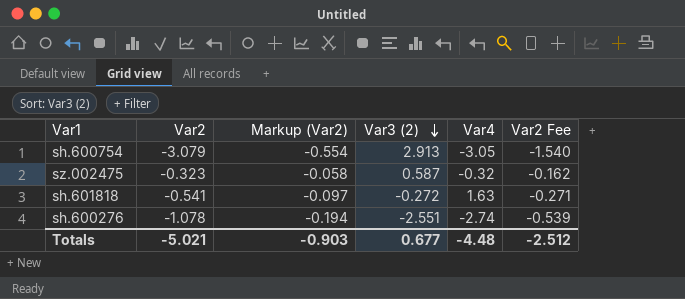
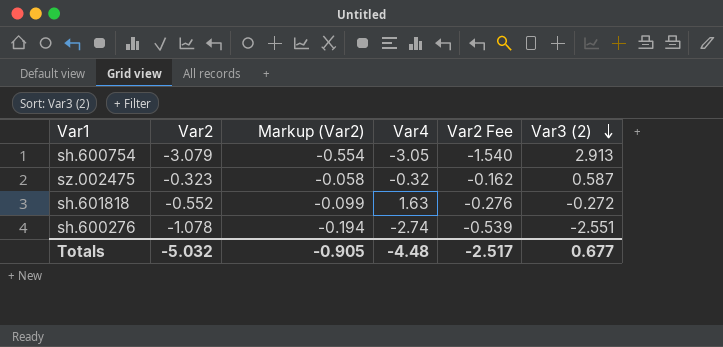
column Var3 (2) | position: 4 -> 6
sh.601818 | Var2: -0.541 -> -0.552
sh.601818 | Markup (Var2): -0.097 -> -0.099
sh.601818 | Var2 Fee: -0.271 -> -0.276
Totals | Var2: -5.021 -> -5.032
Totals | Markup (Var2): -0.903 -> -0.905
Totals | Var2 Fee: -2.512 -> -2.517

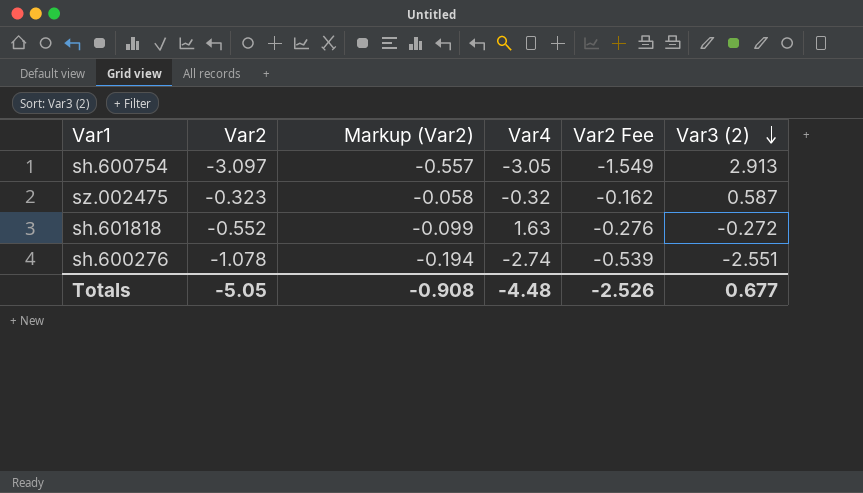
sh.600754 | Var2: -3.079 -> -3.097
sh.600754 | Markup (Var2): -0.554 -> -0.557
sh.600754 | Var2 Fee: -1.540 -> -1.549
Totals | Var2: -5.032 -> -5.05
Totals | Markup (Var2): -0.905 -> -0.908
Totals | Var2 Fee: -2.517 -> -2.526

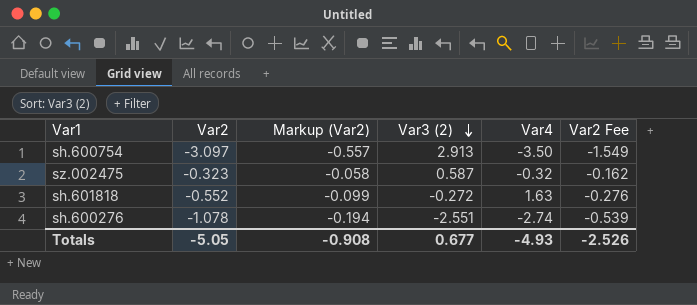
column Var3 (2) | position: 6 -> 4
sh.600754 | Var4: -3.05 -> -3.50
Totals | Var4: -4.48 -> -4.93

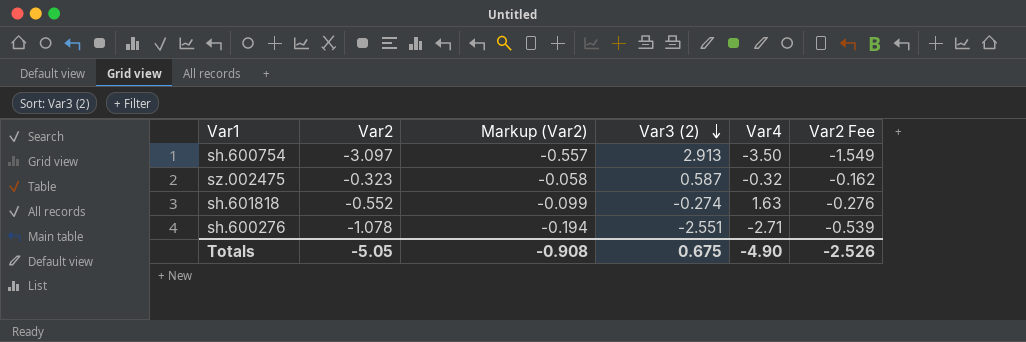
sh.601818 | Var3 (2): -0.272 -> -0.274
sh.600276 | Var4: -2.74 -> -2.71
Totals | Var3 (2): 0.677 -> 0.675
Totals | Var4: -4.93 -> -4.90

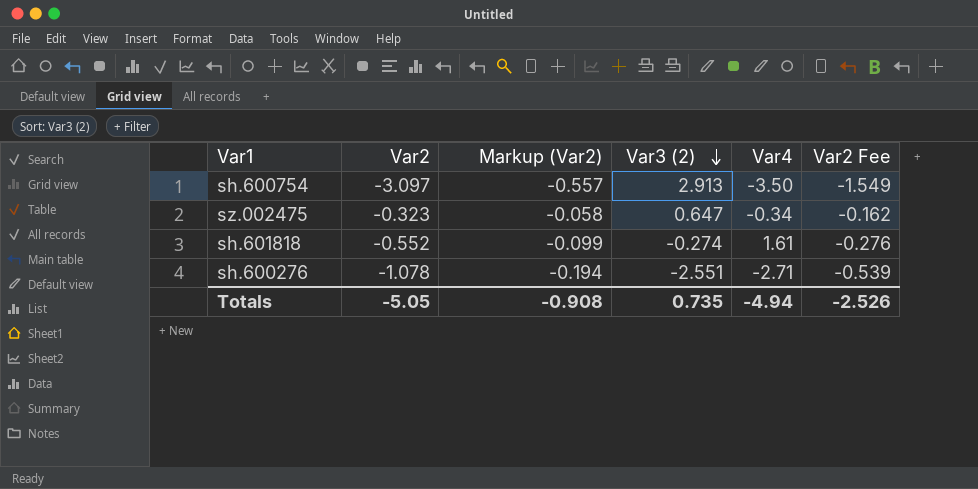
sz.002475 | Var3 (2): 0.587 -> 0.647
sz.002475 | Var4: -0.32 -> -0.34
sh.601818 | Var4: 1.63 -> 1.61
Totals | Var3 (2): 0.675 -> 0.735
Totals | Var4: -4.90 -> -4.94

